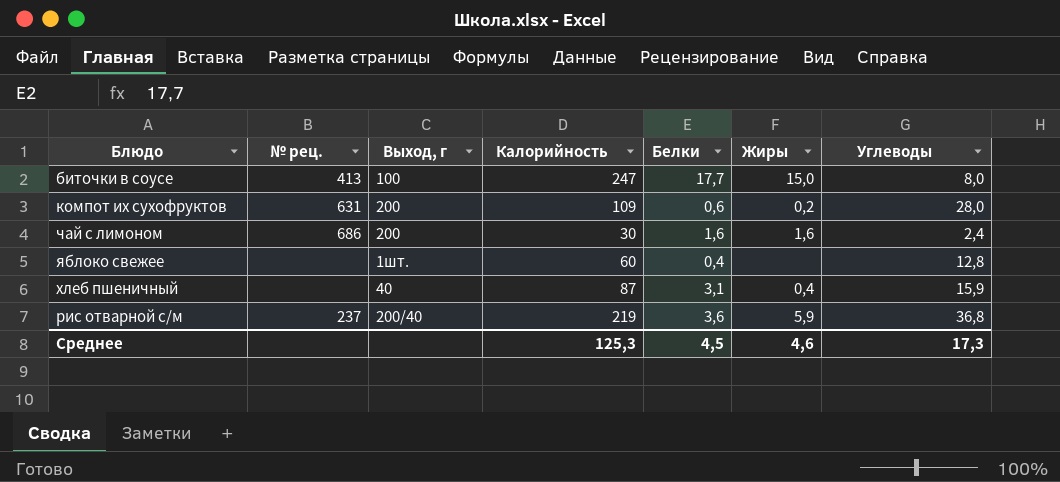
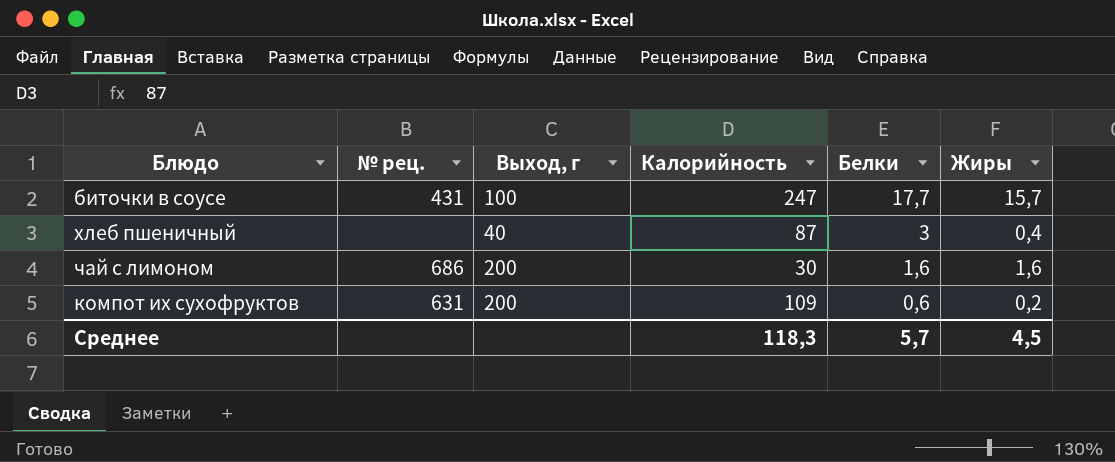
row order: none -> Белки descending
column Углеводы | position: 7 -> none
row яблоко свежее: none | 1шт. | 60 | 0,4 | none | 12,8 -> none
row рис отварной с/м: 237 | 200/40 | 219 | 3,6 | 5,9 | 36,8 -> none
биточки в соусе | № рец.: 413 -> 431
биточки в соусе | Жиры: 15,0 -> 15,7
хлеб пшеничный | Белки: 3,1 -> 3
Среднее | Калорийность: 125,3 -> 118,3
Среднее | Белки: 4,5 -> 5,7
Среднее | Жиры: 4,6 -> 4,5

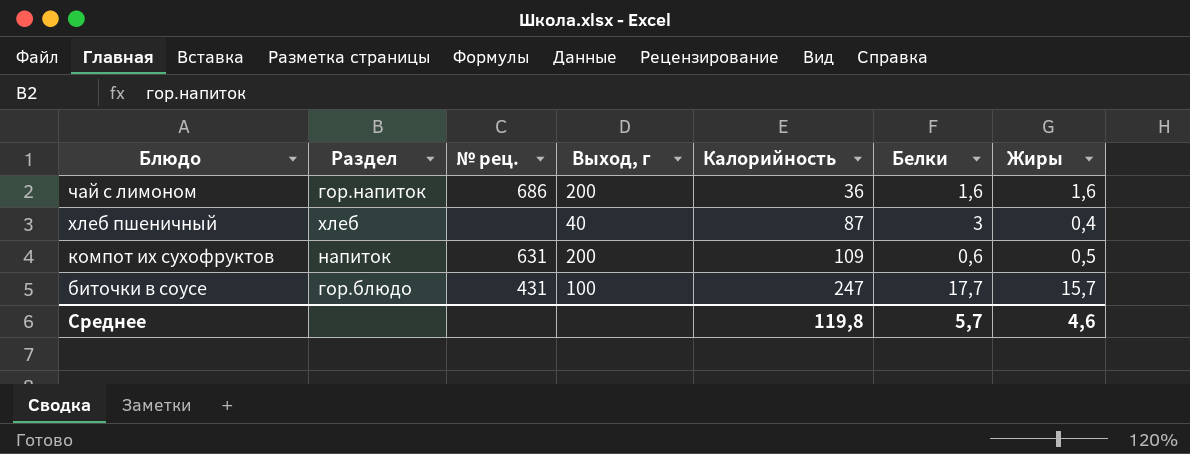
row order: Белки descending -> Блюдо descending
column Раздел | position: none -> 2
чай с лимоном | Калорийность: 30 -> 36
компот их сухофруктов | Жиры: 0,2 -> 0,5
Среднее | Калорийность: 118,3 -> 119,8
Среднее | Жиры: 4,5 -> 4,6

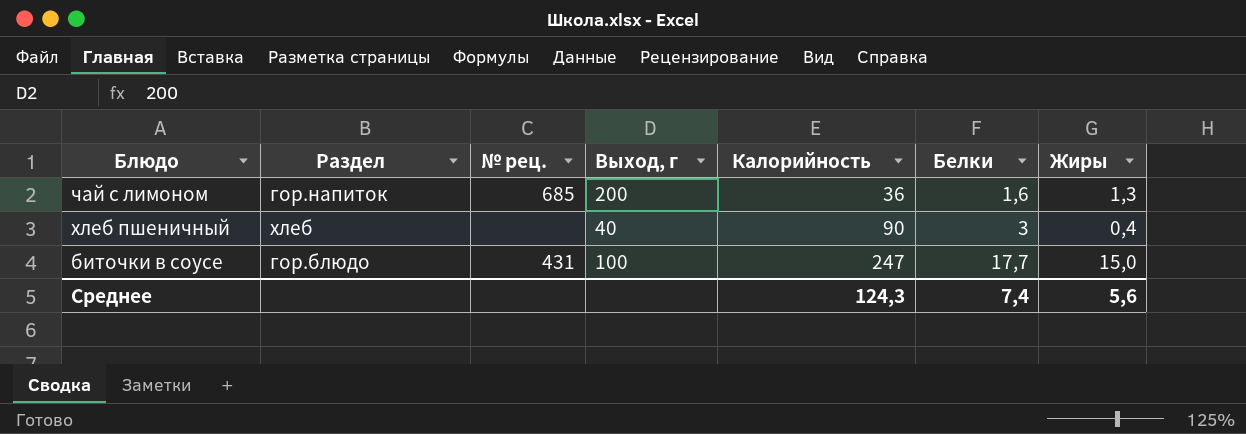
row компот их сухофруктов: напиток | 631 | 200 | 109 | 0,6 | 0,5 -> none
чай с лимоном | № рец.: 686 -> 685
чай с лимоном | Жиры: 1,6 -> 1,3
хлеб пшеничный | Калорийность: 87 -> 90
биточки в соусе | Жиры: 15,7 -> 15,0
Среднее | Калорийность: 119,8 -> 124,3
Среднее | Белки: 5,7 -> 7,4
Среднее | Жиры: 4,6 -> 5,6

